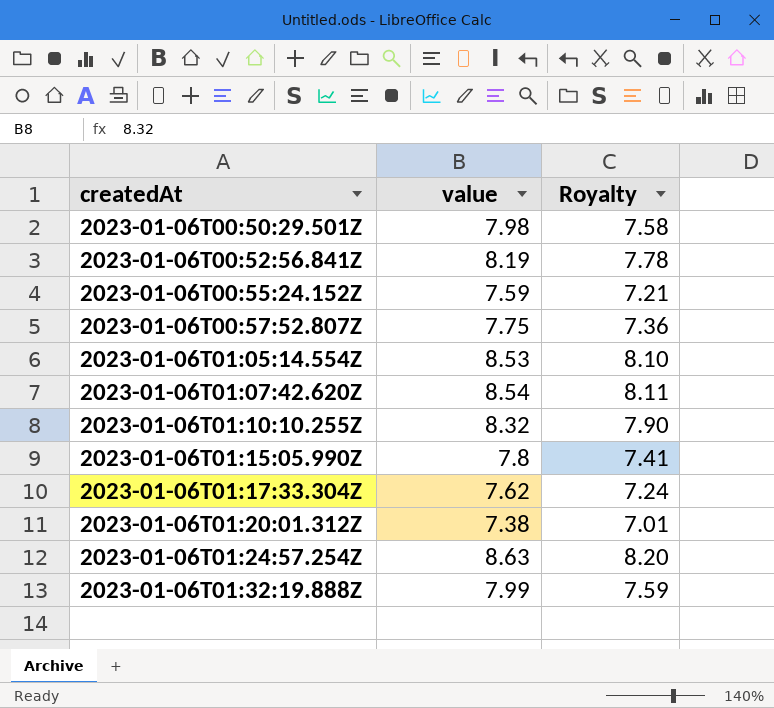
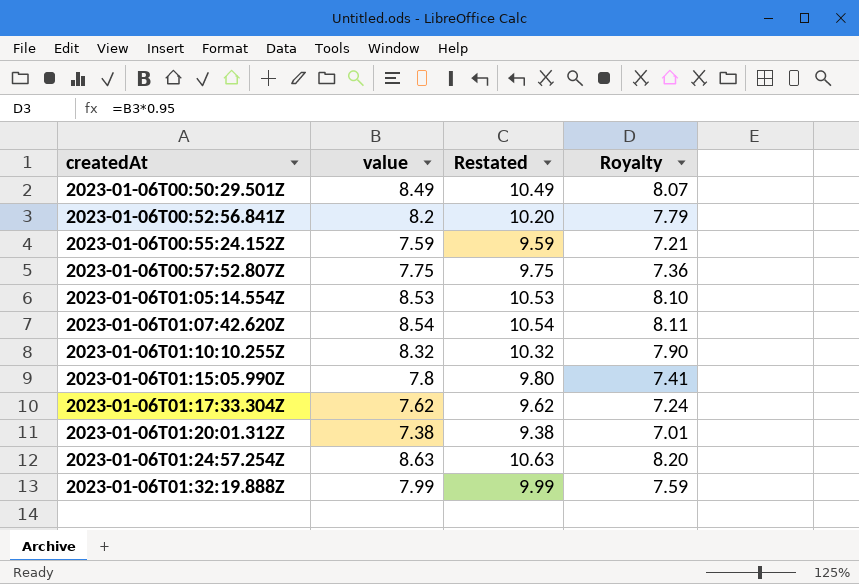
column Restated | formula: none -> [value] + 2
2023-01-06T00:50:29.501Z | value: 7.98 -> 8.49
2023-01-06T00:50:29.501Z | Royalty: 7.58 -> 8.07
2023-01-06T00:52:56.841Z | value: 8.19 -> 8.2
2023-01-06T00:52:56.841Z | Royalty: 7.78 -> 7.79

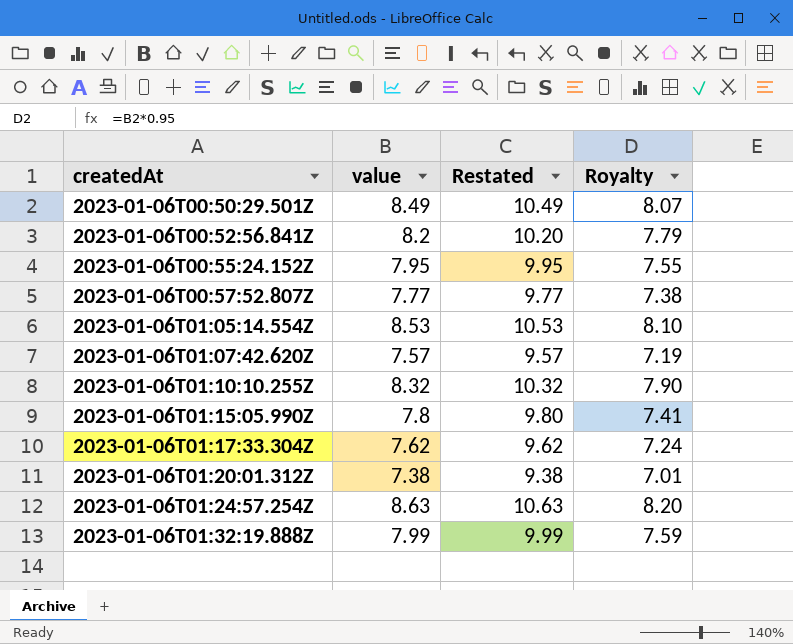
2023-01-06T00:55:24.152Z | value: 7.59 -> 7.95
2023-01-06T00:55:24.152Z | Restated: 9.59 -> 9.95
2023-01-06T00:55:24.152Z | Royalty: 7.21 -> 7.55
2023-01-06T00:57:52.807Z | value: 7.75 -> 7.77
2023-01-06T00:57:52.807Z | Restated: 9.75 -> 9.77
2023-01-06T00:57:52.807Z | Royalty: 7.36 -> 7.38
2023-01-06T01:07:42.620Z | value: 8.54 -> 7.57
2023-01-06T01:07:42.620Z | Restated: 10.54 -> 9.57
2023-01-06T01:07:42.620Z | Royalty: 8.11 -> 7.19

